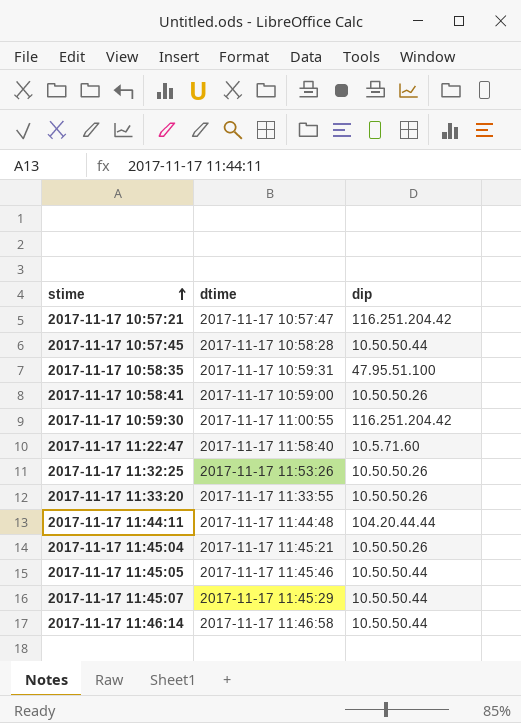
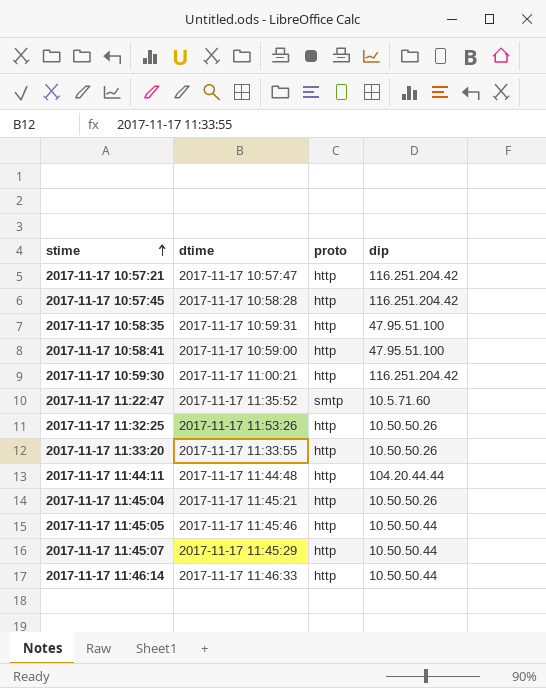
column proto | position: none -> 3
2017-11-17 10:57:45 | dip: 10.50.50.44 -> 116.251.204.42
2017-11-17 10:58:41 | dip: 10.50.50.26 -> 47.95.51.100
2017-11-17 10:59:30 | dtime: 2017-11-17 11:00:55 -> 2017-11-17 11:00:21
2017-11-17 11:22:47 | dtime: 2017-11-17 11:58:40 -> 2017-11-17 11:35:52
2017-11-17 11:46:14 | dtime: 2017-11-17 11:46:58 -> 2017-11-17 11:46:33

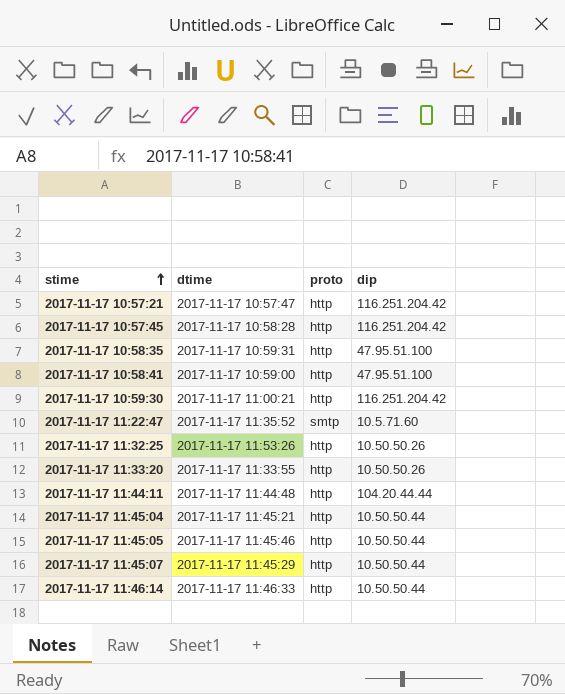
2017-11-17 11:45:04 | dip: 10.50.50.26 -> 10.50.50.44

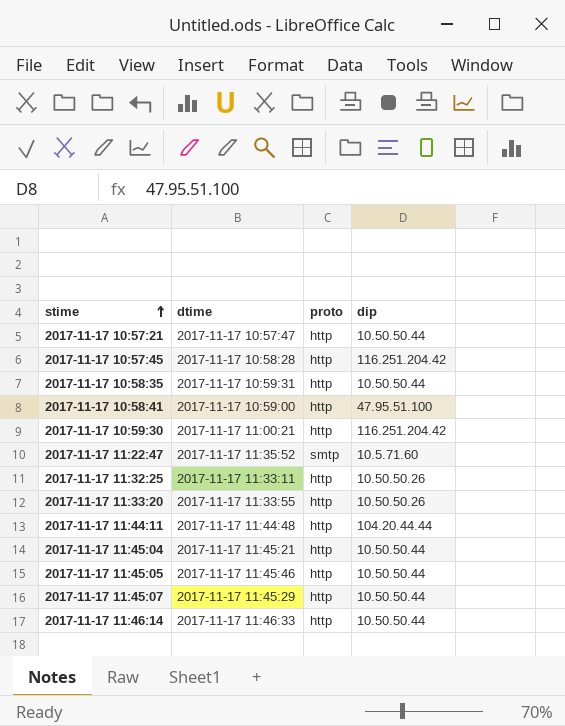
2017-11-17 10:57:21 | dip: 116.251.204.42 -> 10.50.50.44
2017-11-17 10:58:35 | dip: 47.95.51.100 -> 10.50.50.44
2017-11-17 11:32:25 | dtime: 2017-11-17 11:53:26 -> 2017-11-17 11:33:11

